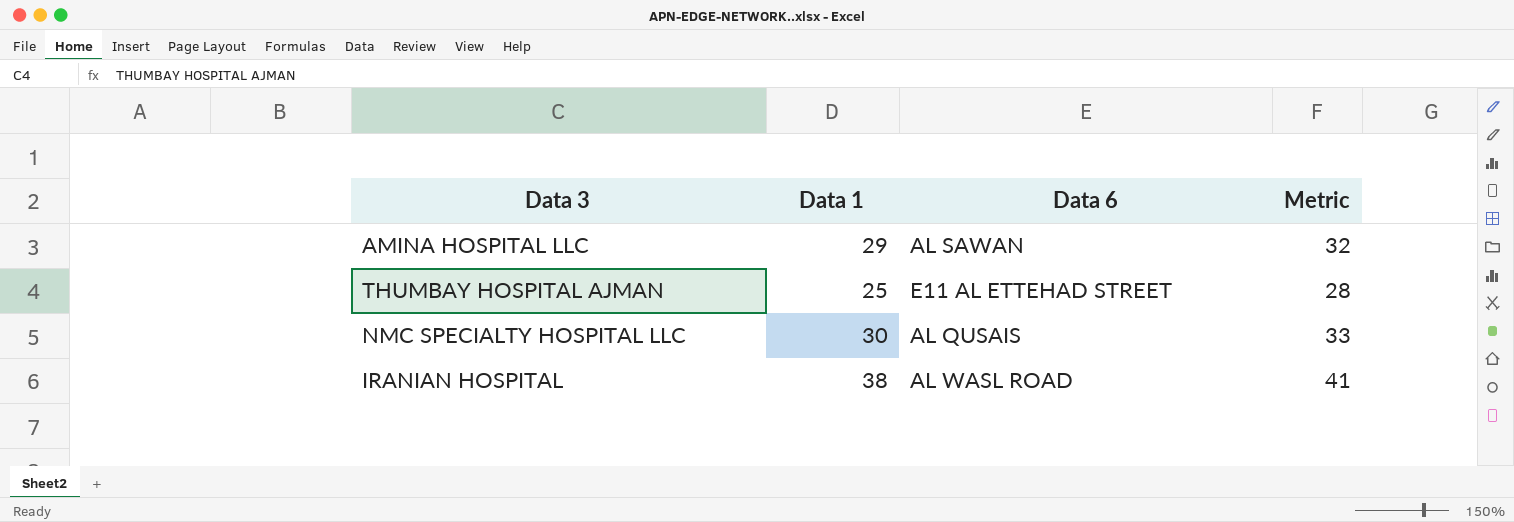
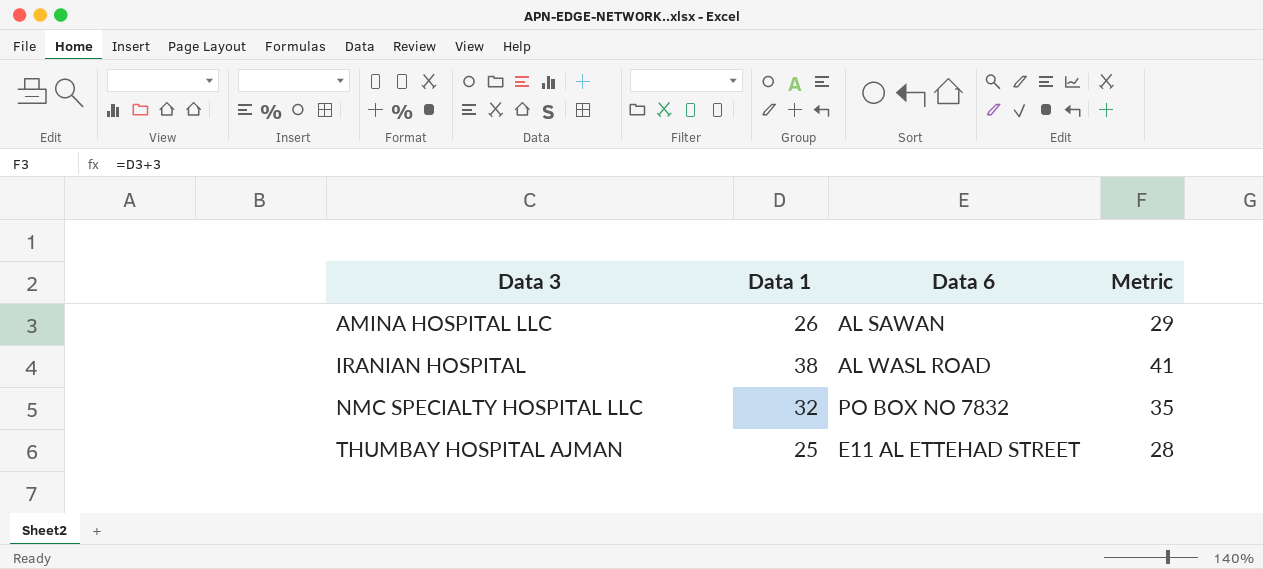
row order: none -> Data 3 ascending
AMINA HOSPITAL LLC | Data 1: 29 -> 26
AMINA HOSPITAL LLC | Metric: 32 -> 29
NMC SPECIALTY HOSPITAL LLC | Data 1: 30 -> 32
NMC SPECIALTY HOSPITAL LLC | Data 6: AL QUSAIS -> PO BOX NO 7832
NMC SPECIALTY HOSPITAL LLC | Metric: 33 -> 35

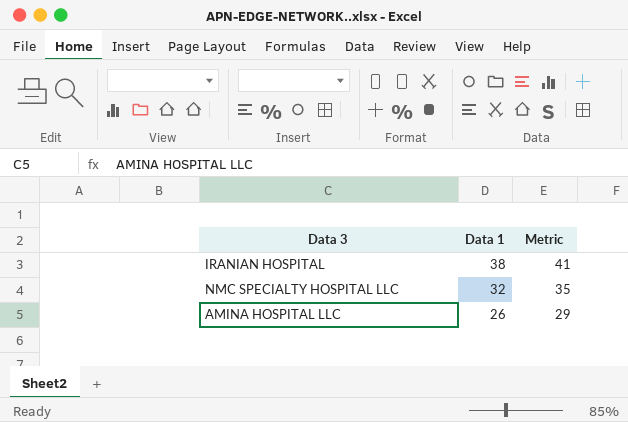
row order: Data 3 ascending -> Data 1 descending
column Data 6 | position: 3 -> none
row THUMBAY HOSPITAL AJMAN: 25 | E11 AL ETTEHAD STREET | 28 -> none

